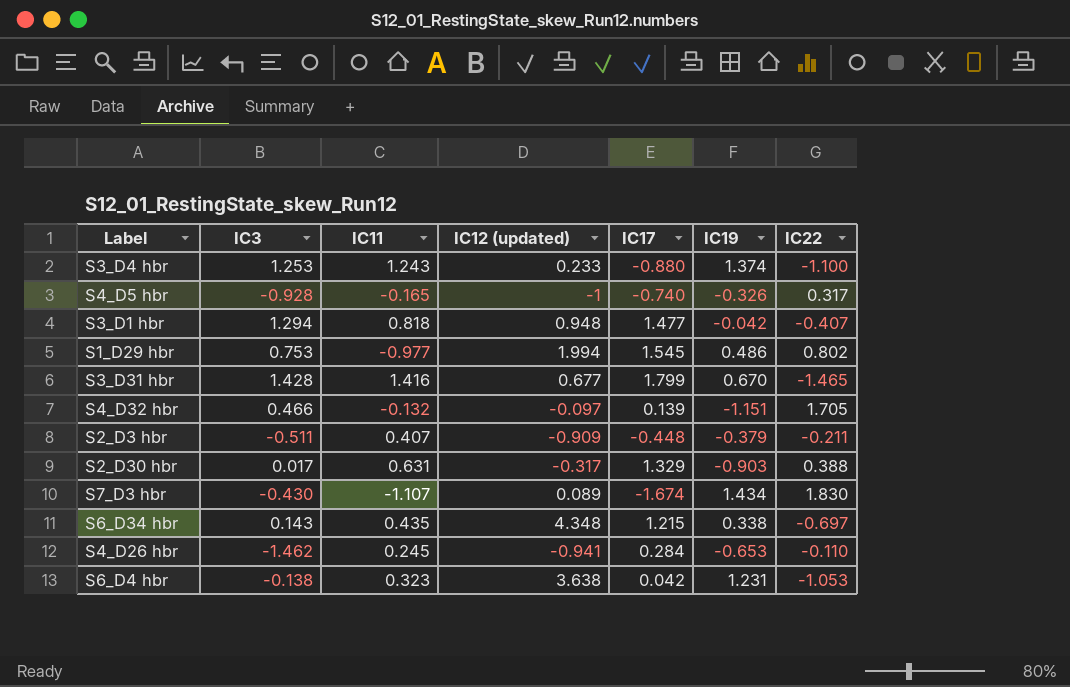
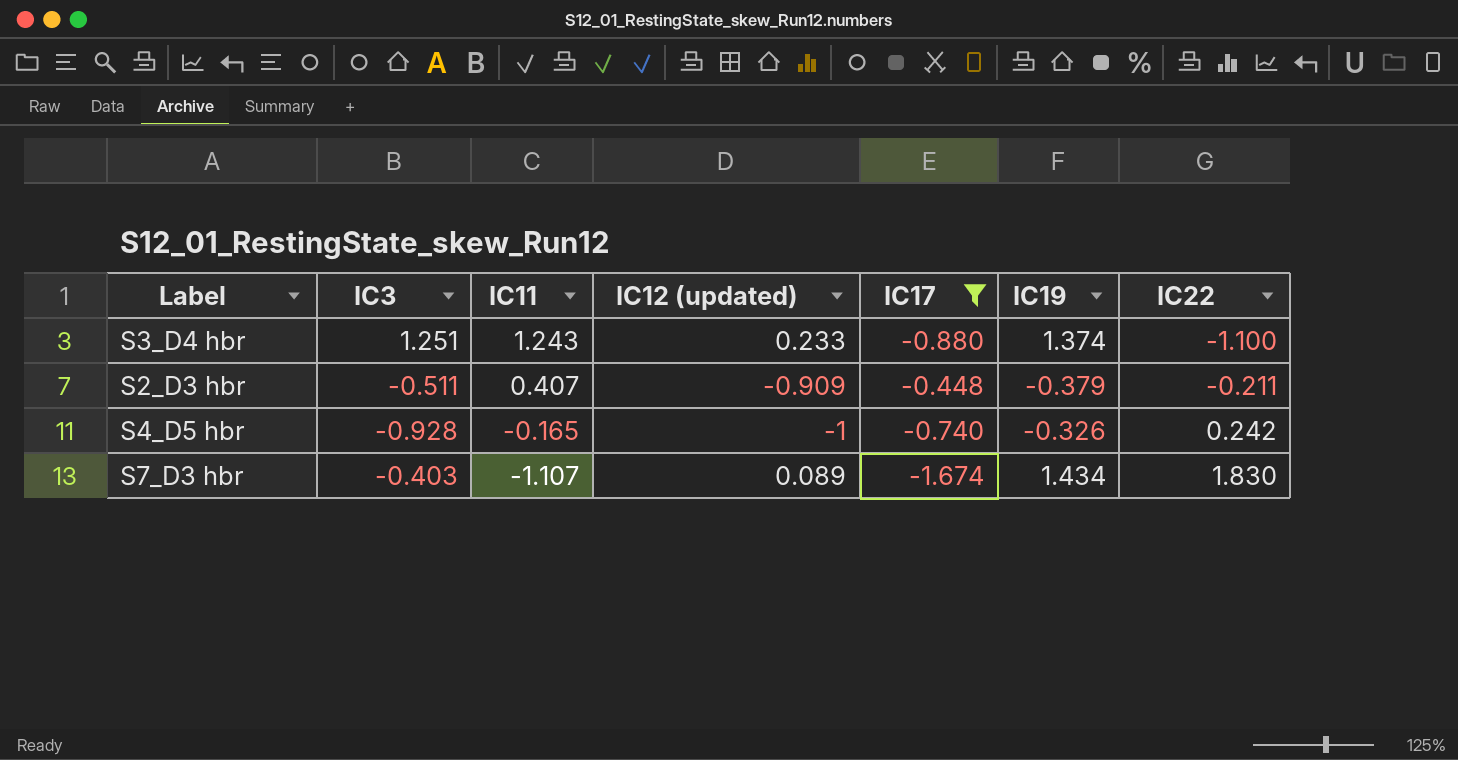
filter: none -> IC17 <= -0.448
row order: none -> IC11 descending
S3_D4 hbr | IC3: 1.253 -> 1.251
S4_D5 hbr | IC22: 0.317 -> 0.242
S7_D3 hbr | IC3: -0.430 -> -0.403

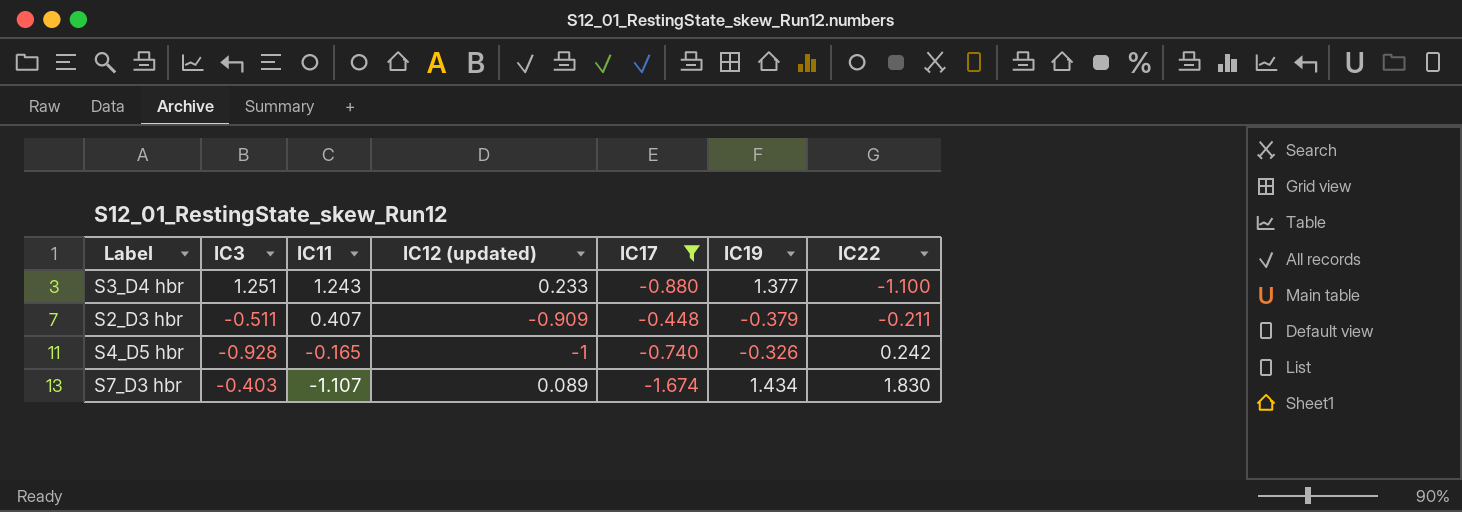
S3_D4 hbr | IC19: 1.374 -> 1.377

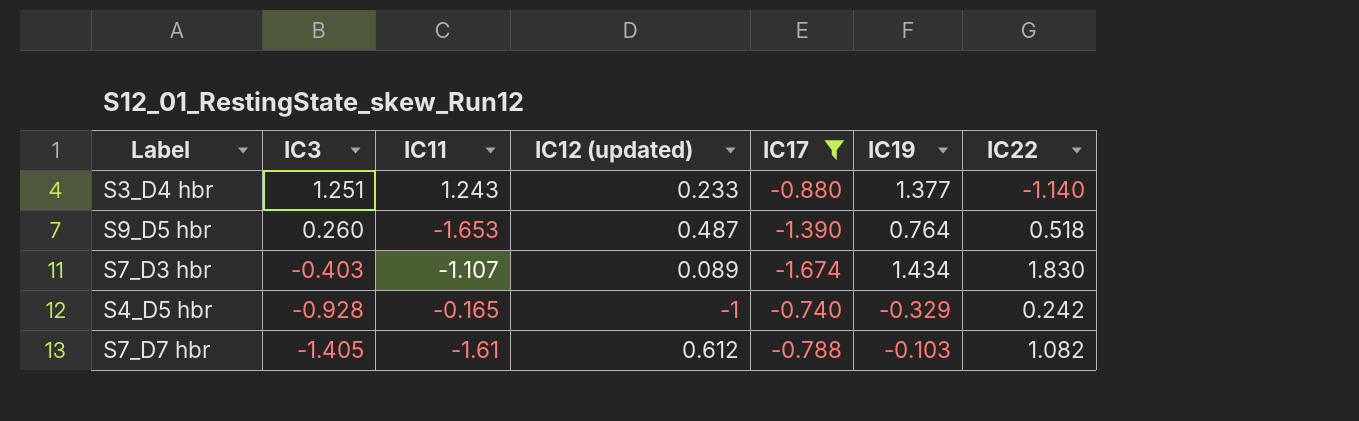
row order: IC11 descending -> IC3 descending
row S2_D3 hbr: -0.511 | 0.407 | -0.909 | -0.448 | -0.379 | -0.211 -> none
S3_D4 hbr | IC22: -1.100 -> -1.140
row S9_D5 hbr: none -> 0.260 | -1.653 | 0.487 | -1.390 | 0.764 | 0.518
S4_D5 hbr | IC19: -0.326 -> -0.329
row S7_D7 hbr: none -> -1.405 | -1.61 | 0.612 | -0.788 | -0.103 | 1.082

